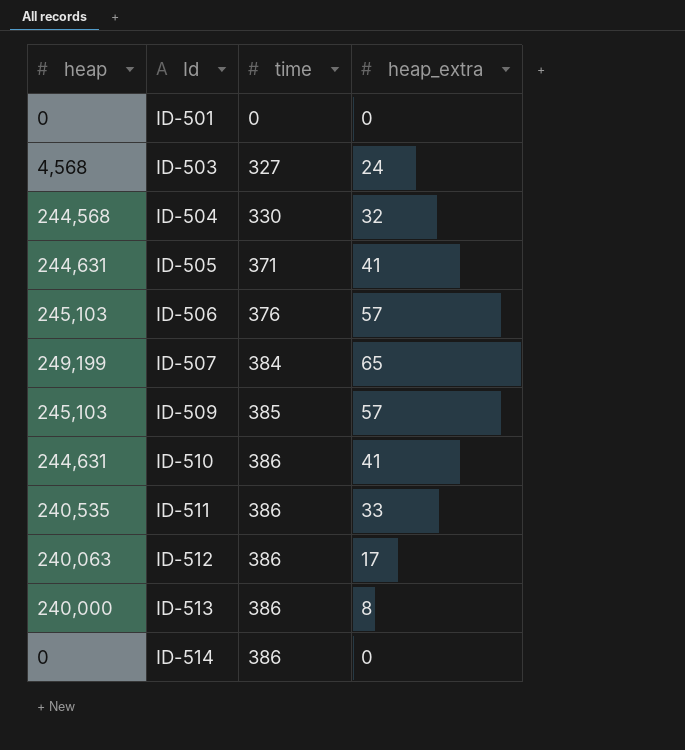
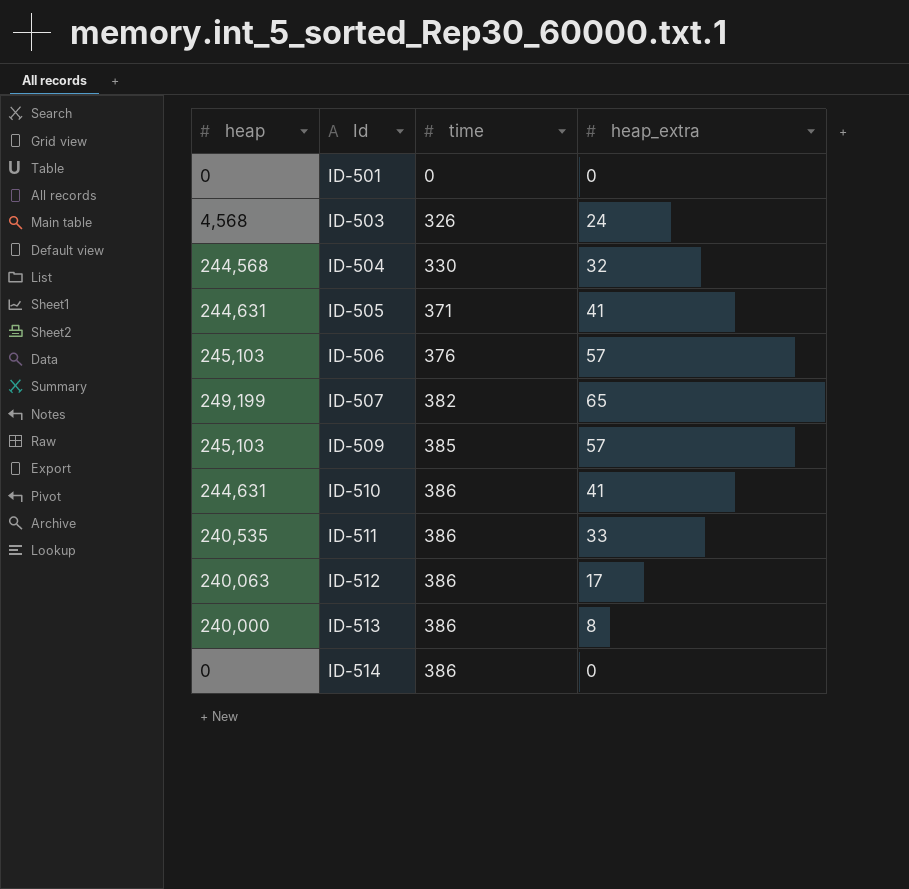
ID-503 | time: 327 -> 326
ID-507 | time: 384 -> 382

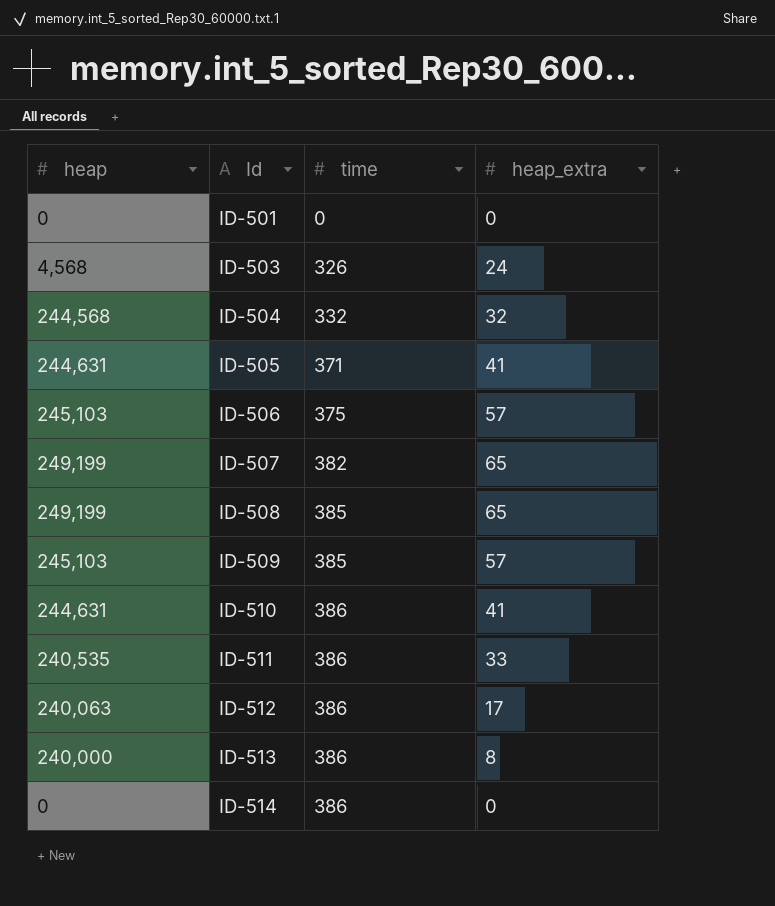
ID-504 | time: 330 -> 332
ID-506 | time: 376 -> 375
row ID-508: none -> 249,199 | 385 | 65

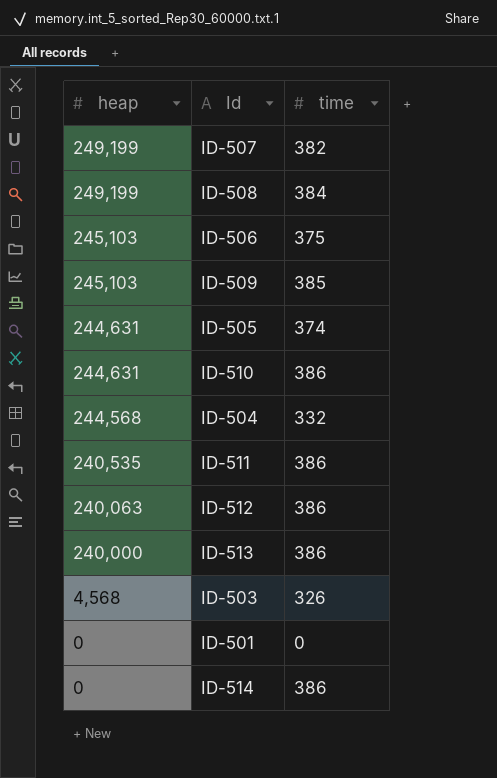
row order: Id ascending -> heap descending
column heap_extra | position: 4 -> none
ID-508 | time: 385 -> 384
ID-505 | time: 371 -> 374

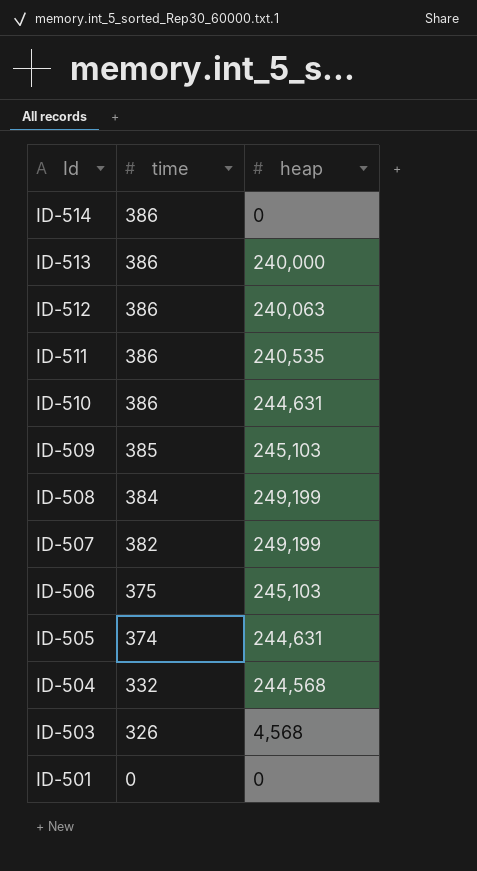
row order: heap descending -> Id descending
column heap | position: 1 -> 3

